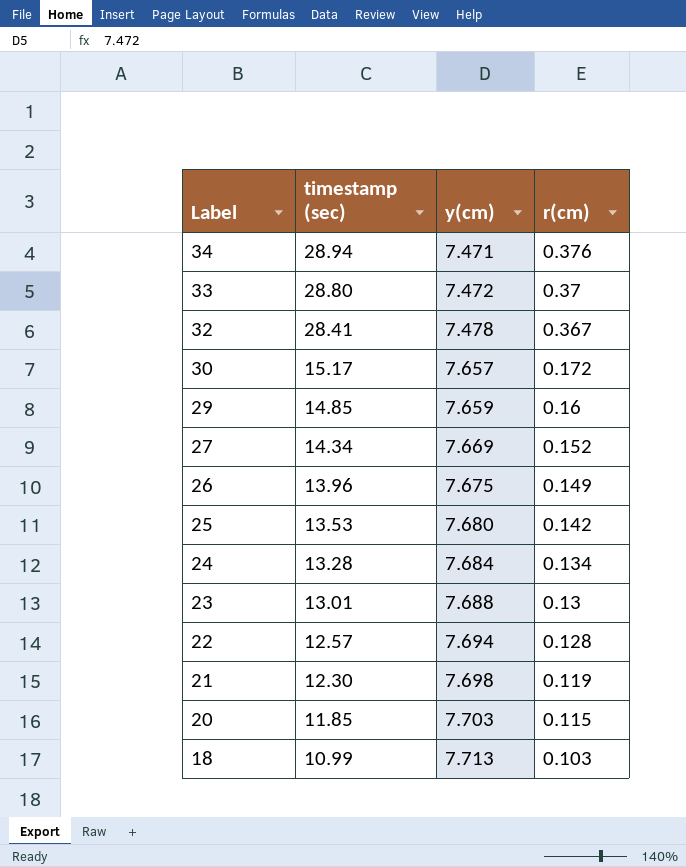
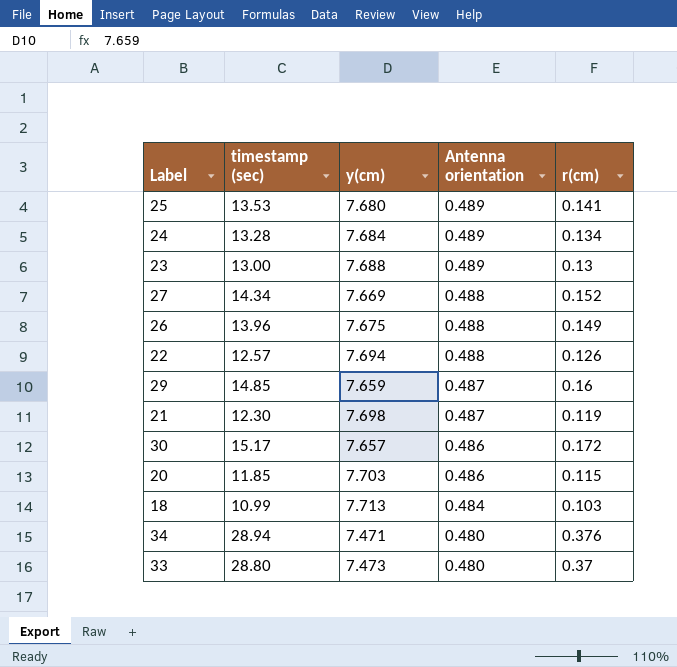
row order: Label descending -> Antenna orientation descending
column Antenna orientation | position: none -> 4
row 32: 28.41 | 7.478 | 0.367 -> none
25 | r(cm): 0.142 -> 0.141
23 | timestamp (sec): 13.01 -> 13.00
22 | r(cm): 0.128 -> 0.126
33 | y(cm): 7.472 -> 7.473

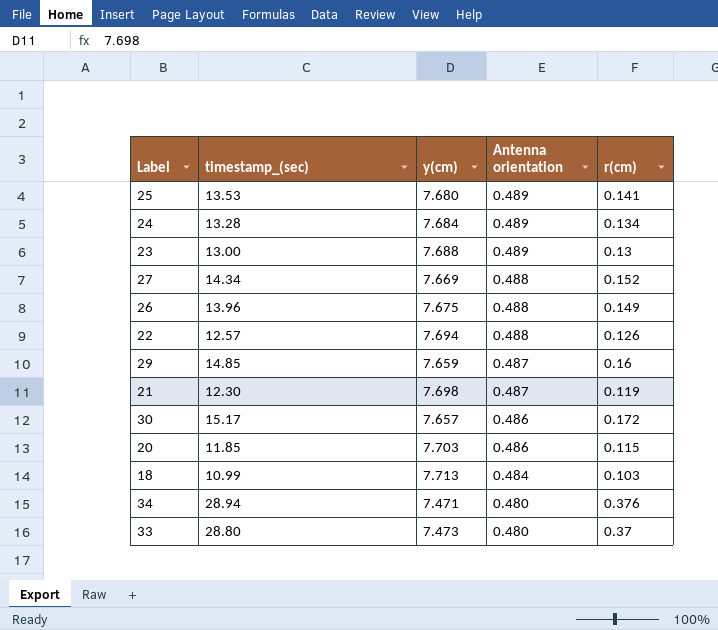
column name: timestamp (sec) -> timestamp_(sec)

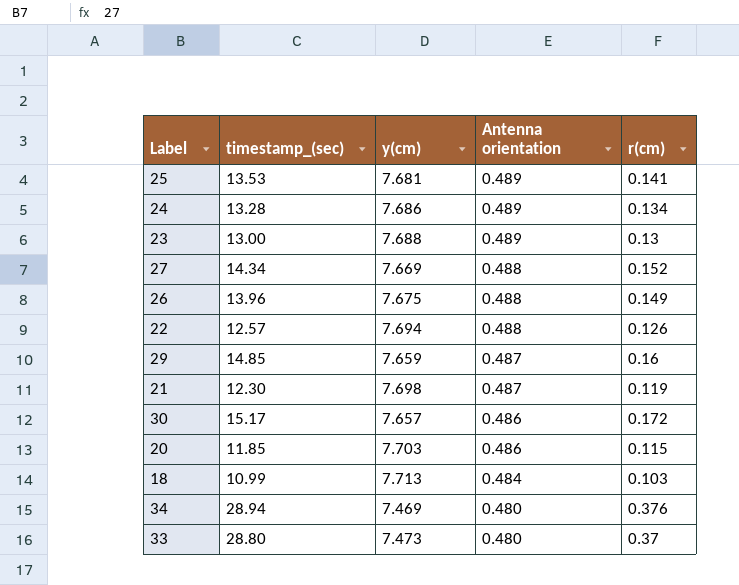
25 | y(cm): 7.680 -> 7.681
24 | y(cm): 7.684 -> 7.686
34 | y(cm): 7.471 -> 7.469

